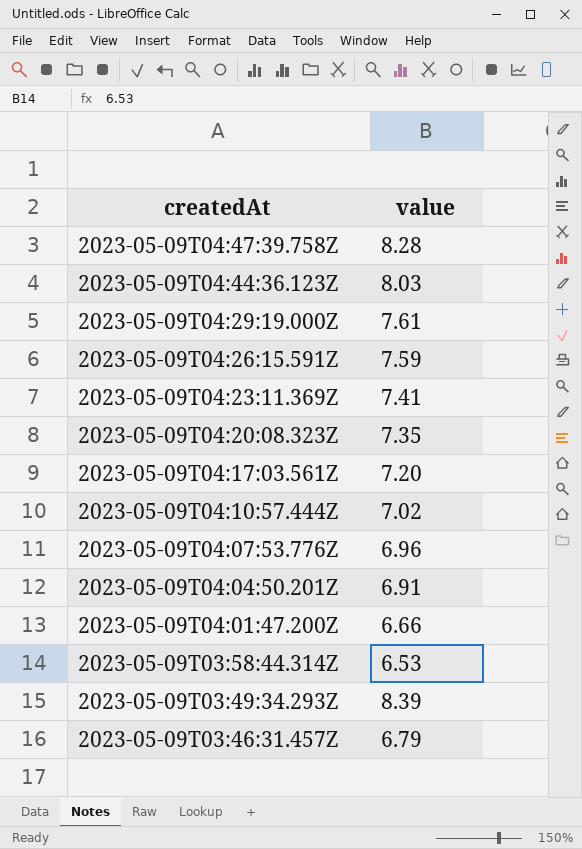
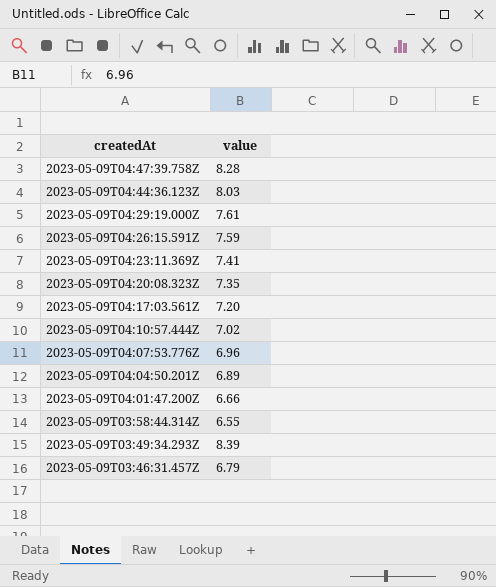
2023-05-09T04:04:50.201Z | value: 6.91 -> 6.89
2023-05-09T03:58:44.314Z | value: 6.53 -> 6.55

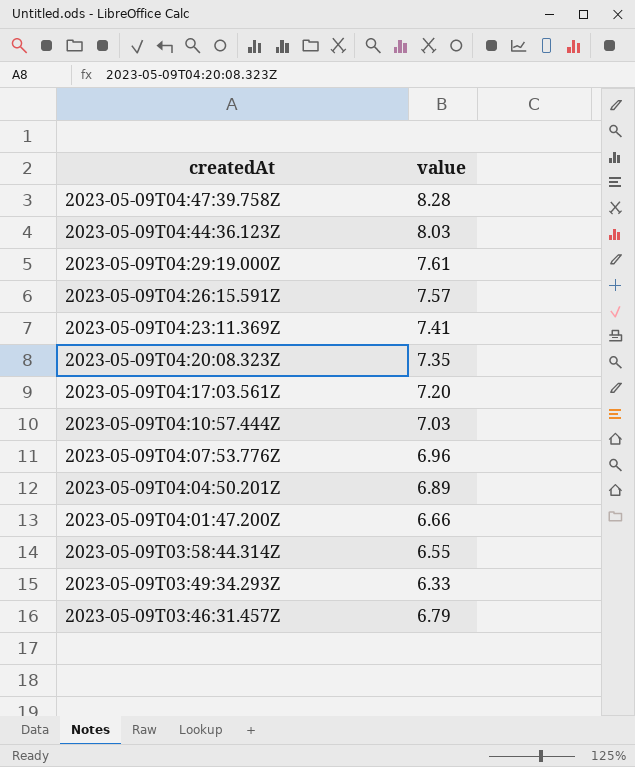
2023-05-09T04:26:15.591Z | value: 7.59 -> 7.57
2023-05-09T04:10:57.444Z | value: 7.02 -> 7.03
2023-05-09T03:49:34.293Z | value: 8.39 -> 6.33

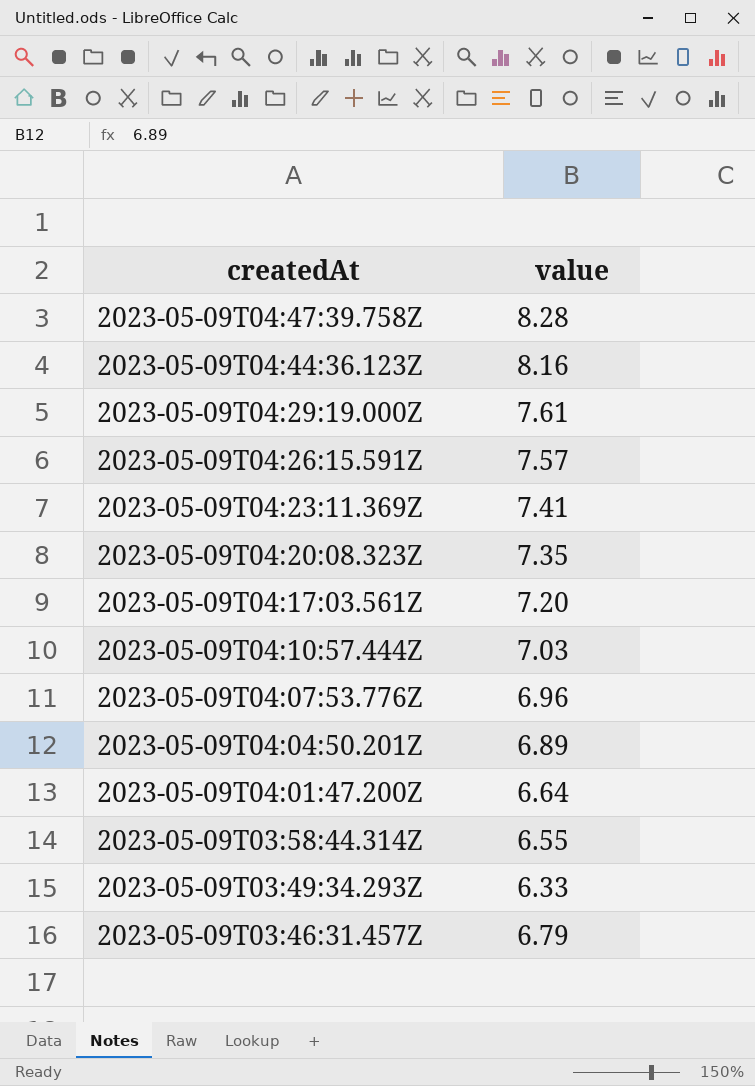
2023-05-09T04:44:36.123Z | value: 8.03 -> 8.16
2023-05-09T04:01:47.200Z | value: 6.66 -> 6.64

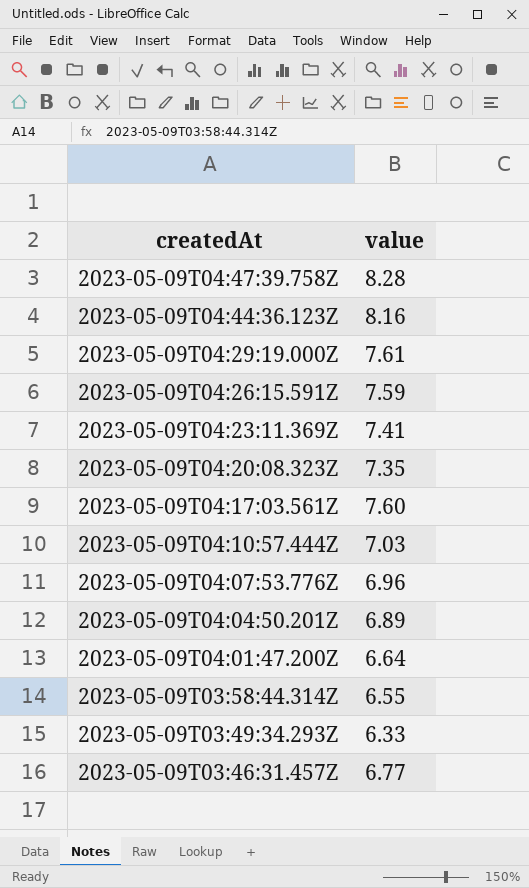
2023-05-09T04:26:15.591Z | value: 7.57 -> 7.59
2023-05-09T04:17:03.561Z | value: 7.20 -> 7.60
2023-05-09T03:46:31.457Z | value: 6.79 -> 6.77

